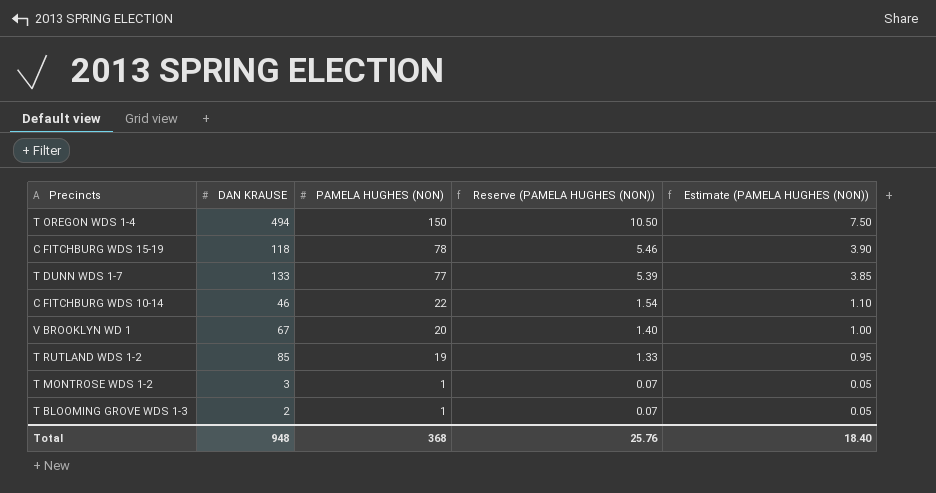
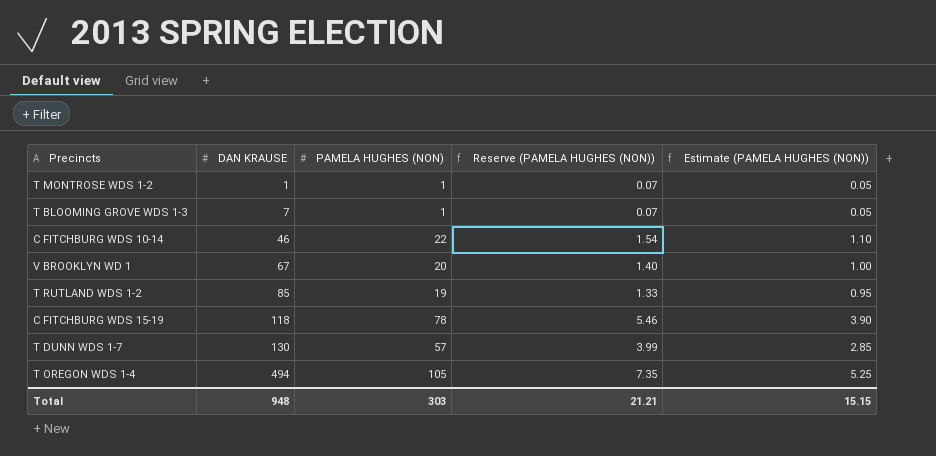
row order: PAMELA HUGHES (NON) descending -> DAN KRAUSE ascending
T MONTROSE WDS 1-2 | DAN KRAUSE: 3 -> 1
T BLOOMING GROVE WDS 1-3 | DAN KRAUSE: 2 -> 7
T DUNN WDS 1-7 | DAN KRAUSE: 133 -> 130
T DUNN WDS 1-7 | PAMELA HUGHES (NON): 77 -> 57
T DUNN WDS 1-7 | Reserve (PAMELA HUGHES (NON)): 5.39 -> 3.99
T DUNN WDS 1-7 | Estimate (PAMELA HUGHES (NON)): 3.85 -> 2.85
T OREGON WDS 1-4 | PAMELA HUGHES (NON): 150 -> 105
T OREGON WDS 1-4 | Reserve (PAMELA HUGHES (NON)): 10.50 -> 7.35
T OREGON WDS 1-4 | Estimate (PAMELA HUGHES (NON)): 7.50 -> 5.25
Total | PAMELA HUGHES (NON): 368 -> 303
Total | Reserve (PAMELA HUGHES (NON)): 25.76 -> 21.21
Total | Estimate (PAMELA HUGHES (NON)): 18.40 -> 15.15

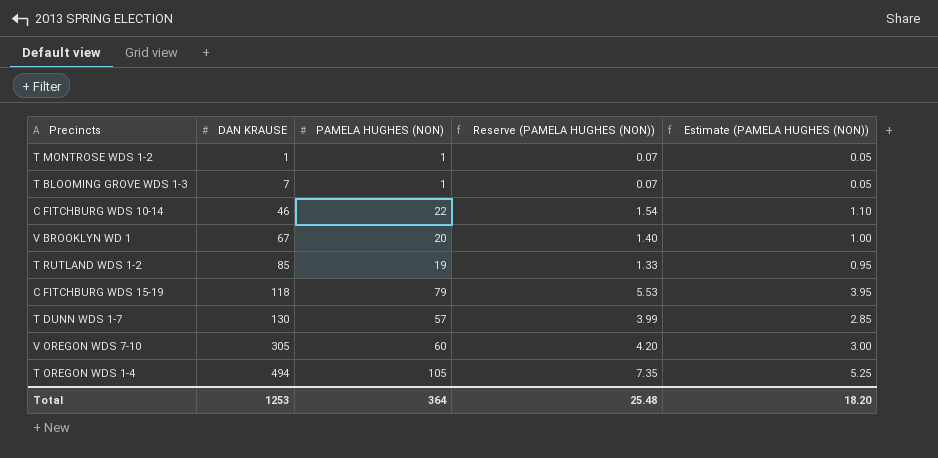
C FITCHBURG WDS 15-19 | PAMELA HUGHES (NON): 78 -> 79
C FITCHBURG WDS 15-19 | Reserve (PAMELA HUGHES (NON)): 5.46 -> 5.53
C FITCHBURG WDS 15-19 | Estimate (PAMELA HUGHES (NON)): 3.90 -> 3.95
row V OREGON WDS 7-10: none -> 305 | 60 | 4.20 | 3.00
Total | DAN KRAUSE: 948 -> 1253
Total | PAMELA HUGHES (NON): 303 -> 364
Total | Reserve (PAMELA HUGHES (NON)): 21.21 -> 25.48
Total | Estimate (PAMELA HUGHES (NON)): 15.15 -> 18.20

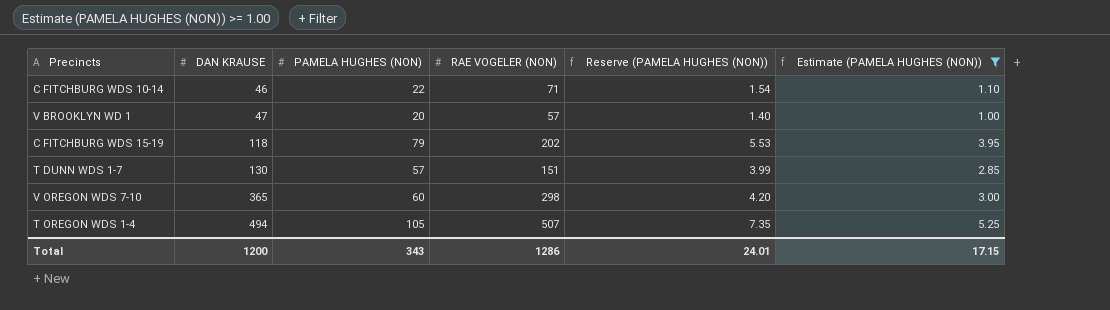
filter: none -> Estimate (PAMELA HUGHES (NON)) >= 1.00
column RAE VOGELER (NON) | position: none -> 4
V BROOKLYN WD 1 | DAN KRAUSE: 67 -> 47
V OREGON WDS 7-10 | DAN KRAUSE: 305 -> 365
Total | DAN KRAUSE: 1253 -> 1200
Total | PAMELA HUGHES (NON): 364 -> 343
Total | Reserve (PAMELA HUGHES (NON)): 25.48 -> 24.01
Total | Estimate (PAMELA HUGHES (NON)): 18.20 -> 17.15

